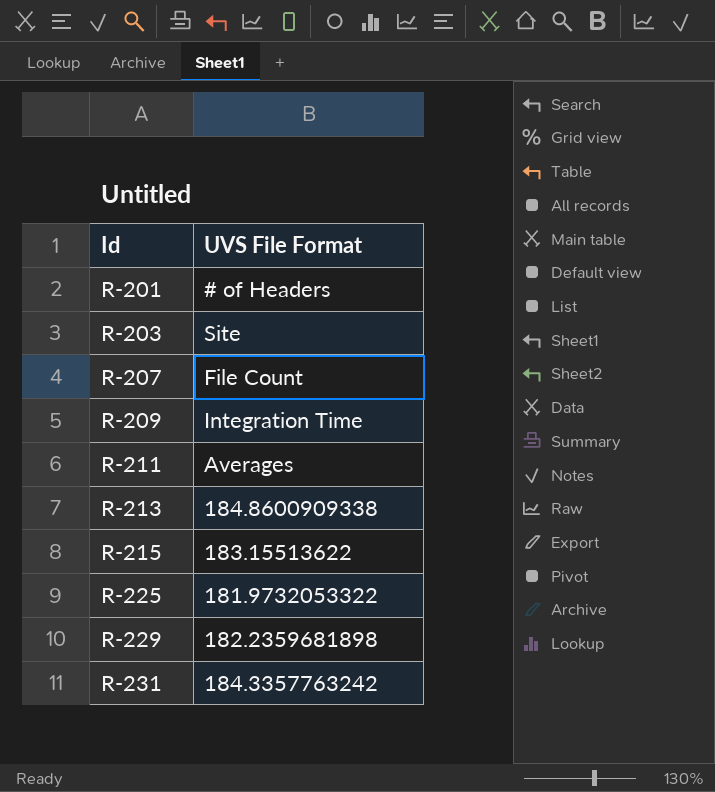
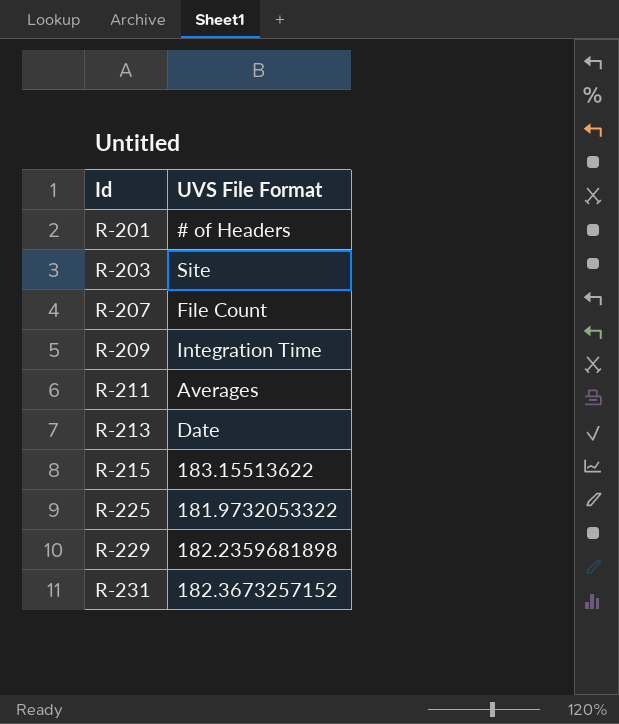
R-213 | UVS File Format: 184.8600909338 -> Date
R-231 | UVS File Format: 184.3357763242 -> 182.3673257152

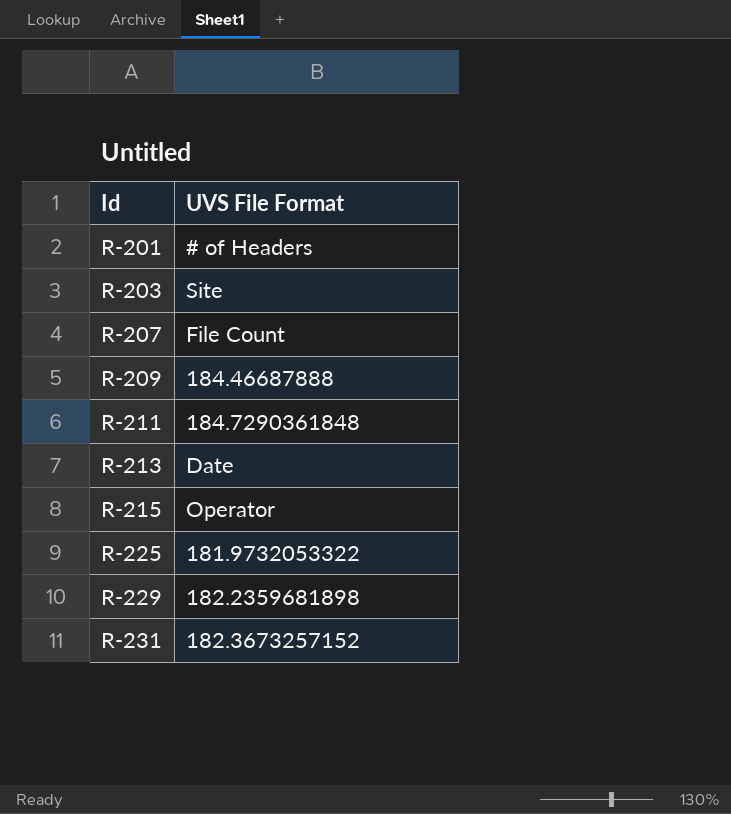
R-209 | UVS File Format: Integration Time -> 184.46687888
R-211 | UVS File Format: Averages -> 184.7290361848
R-215 | UVS File Format: 183.15513622 -> Operator

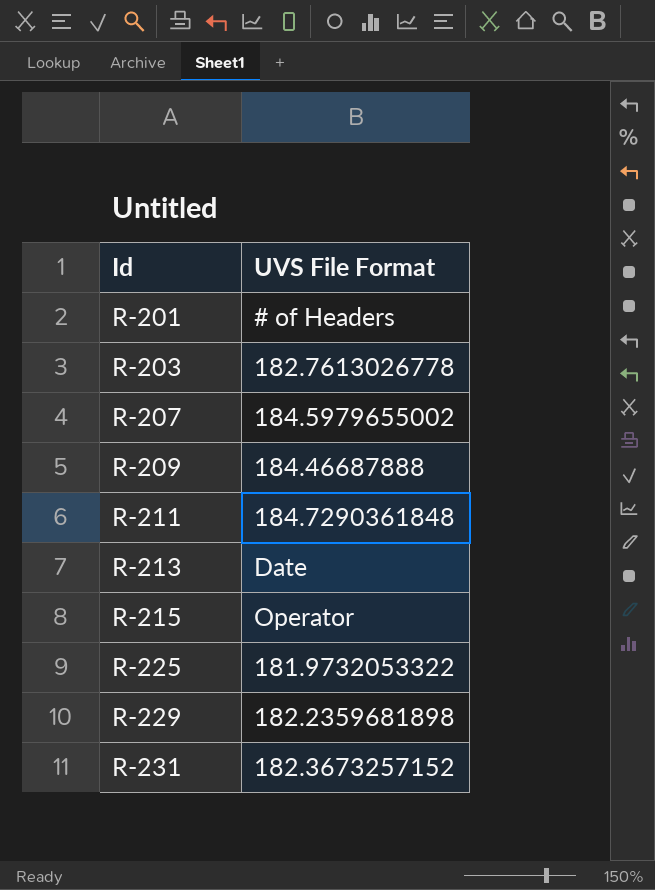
R-203 | UVS File Format: Site -> 182.7613026778
R-207 | UVS File Format: File Count -> 184.5979655002

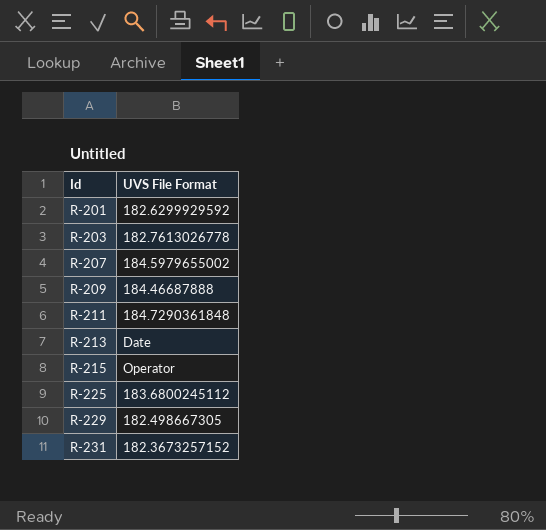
R-201 | UVS File Format: # of Headers -> 182.6299929592
R-225 | UVS File Format: 181.9732053322 -> 183.6800245112
R-229 | UVS File Format: 182.2359681898 -> 182.498667305

